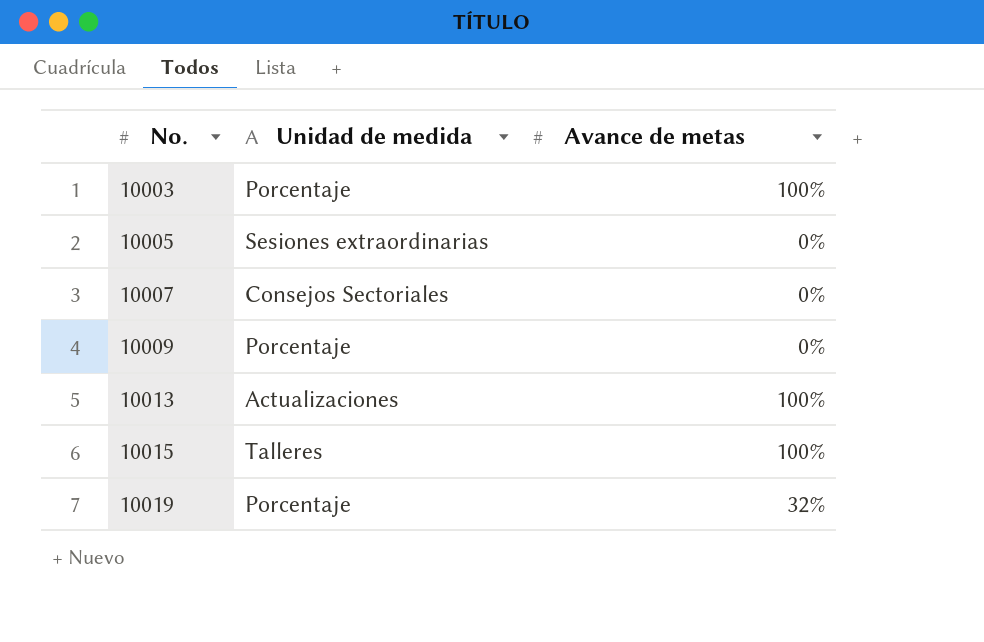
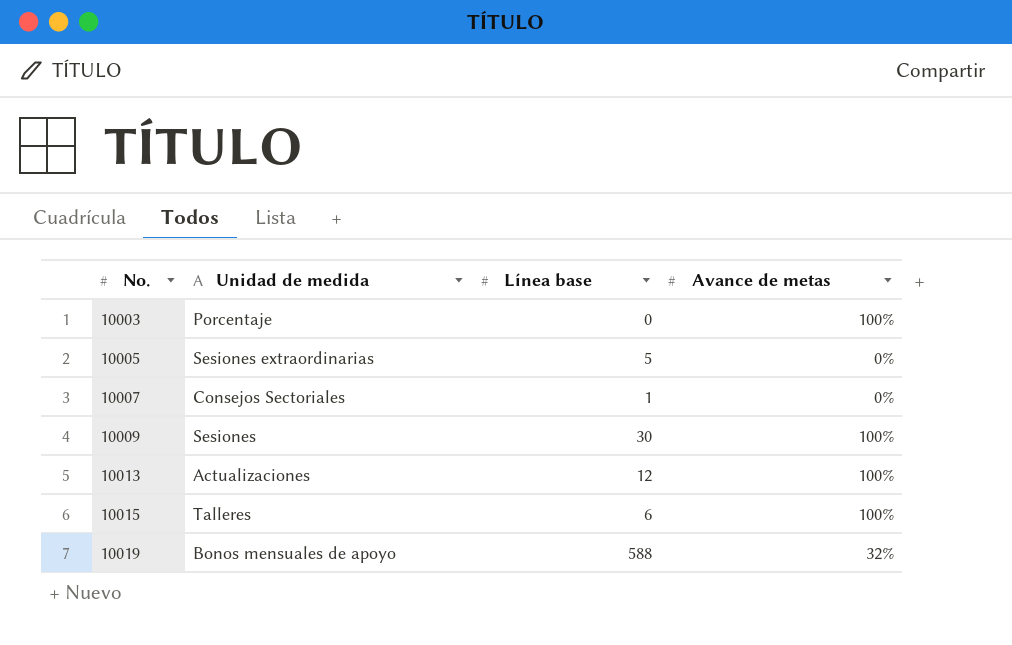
column Línea base | position: none -> 3
10009 | Unidad de medida: Porcentaje -> Sesiones
10009 | Avance de metas: 0% -> 100%
10019 | Unidad de medida: Porcentaje -> Bonos mensuales de apoyo

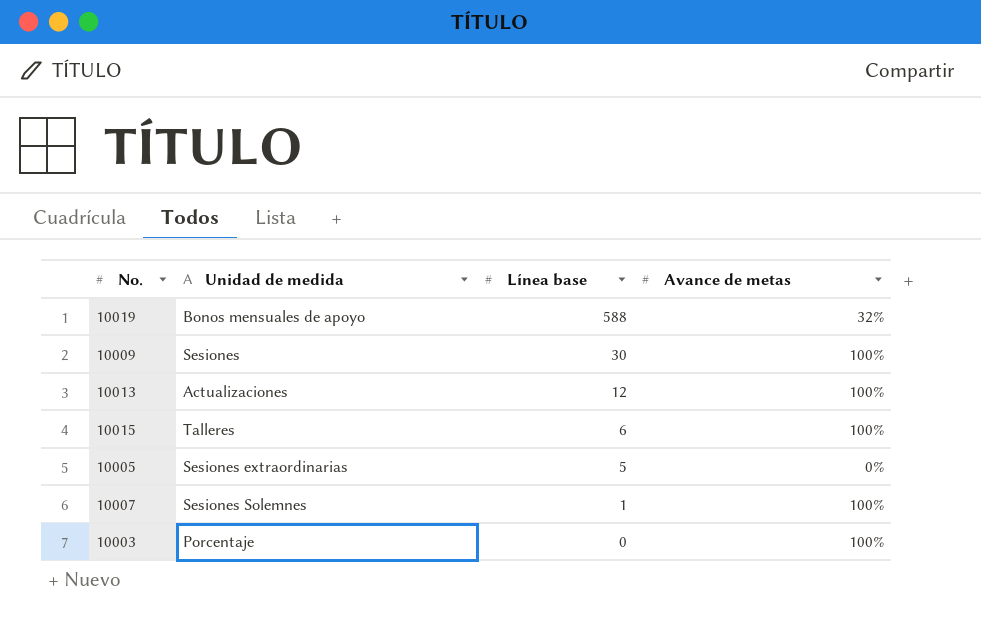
row order: No. ascending -> Línea base descending
10007 | Unidad de medida: Consejos Sectoriales -> Sesiones Solemnes
10007 | Avance de metas: 0% -> 100%

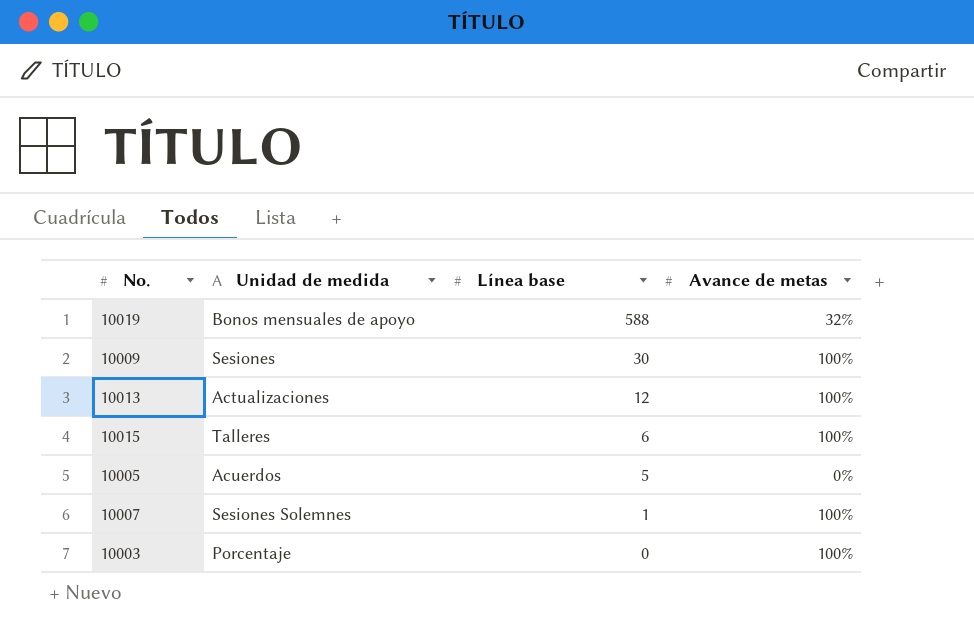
10005 | Unidad de medida: Sesiones extraordinarias -> Acuerdos

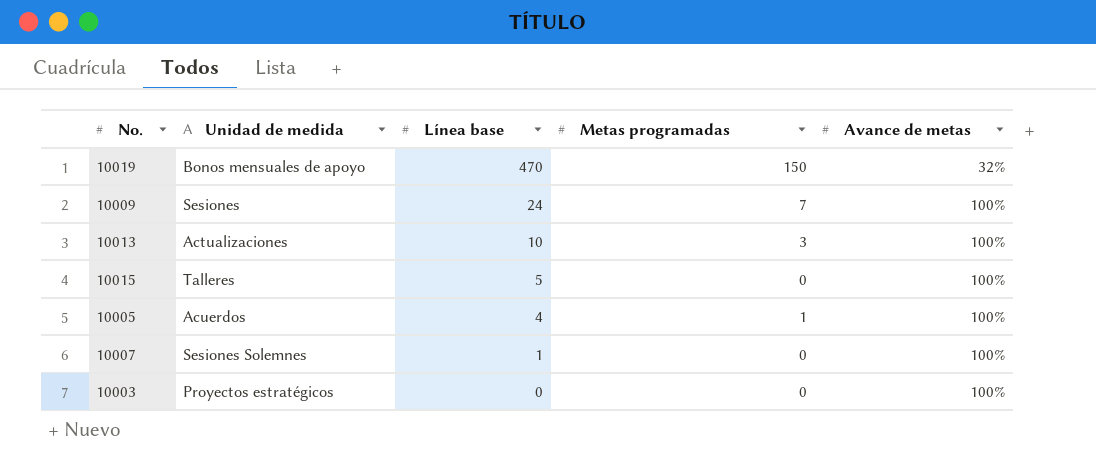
column Metas programadas | position: none -> 4
10019 | Línea base: 588 -> 470
10009 | Línea base: 30 -> 24
10013 | Línea base: 12 -> 10
10015 | Línea base: 6 -> 5
10005 | Línea base: 5 -> 4
10005 | Avance de metas: 0% -> 100%
10003 | Unidad de medida: Porcentaje -> Proyectos estratégicos

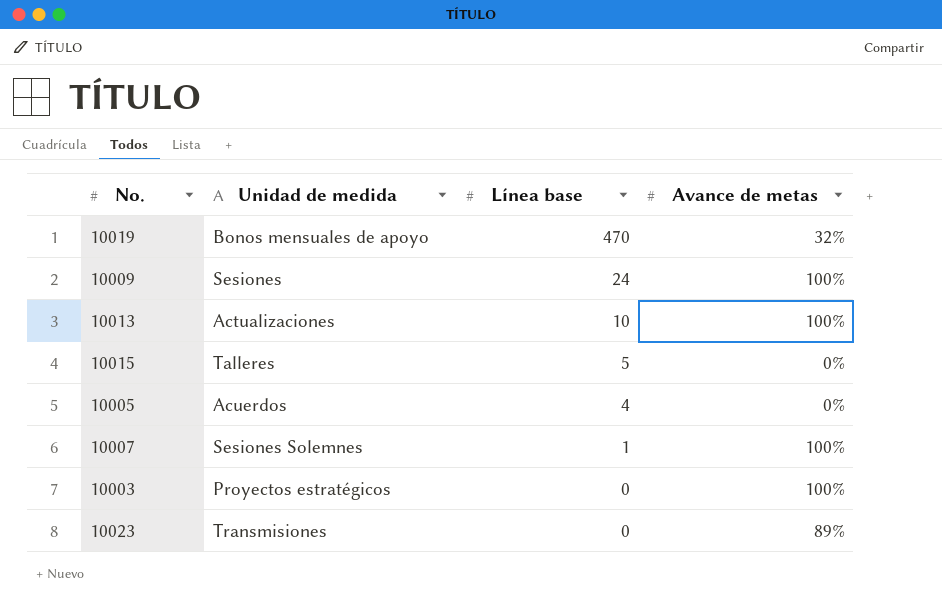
column Metas programadas | position: 4 -> none
10015 | Avance de metas: 100% -> 0%
10005 | Avance de metas: 100% -> 0%
row 10023: none -> Transmisiones | 0 | 89%

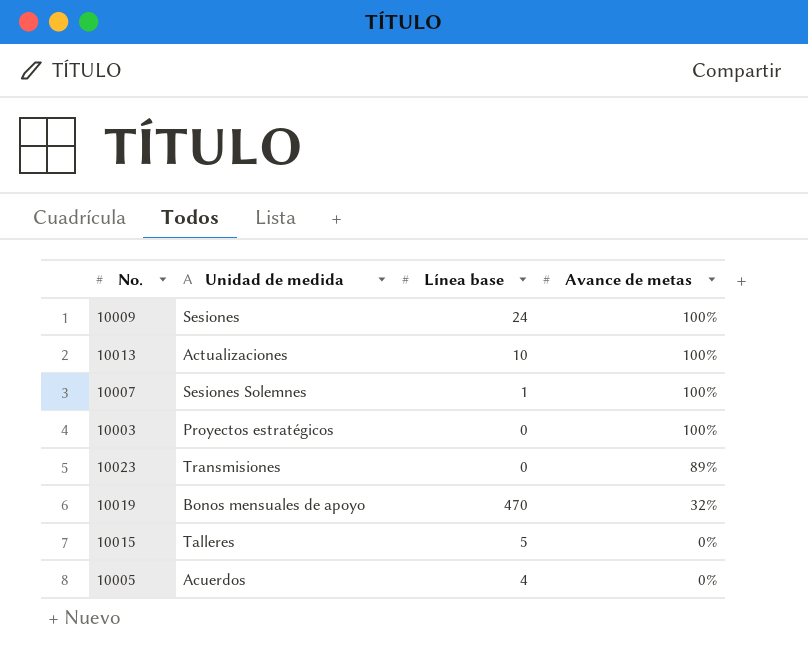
row order: Línea base descending -> Avance de metas descending

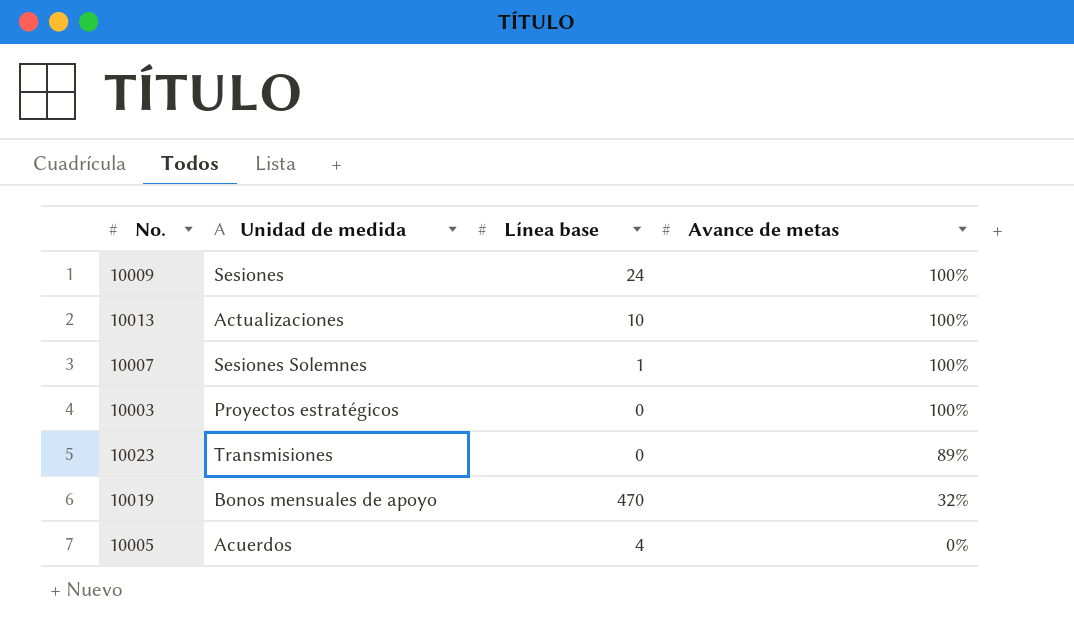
row 10015: Talleres | 5 | 0% -> none

